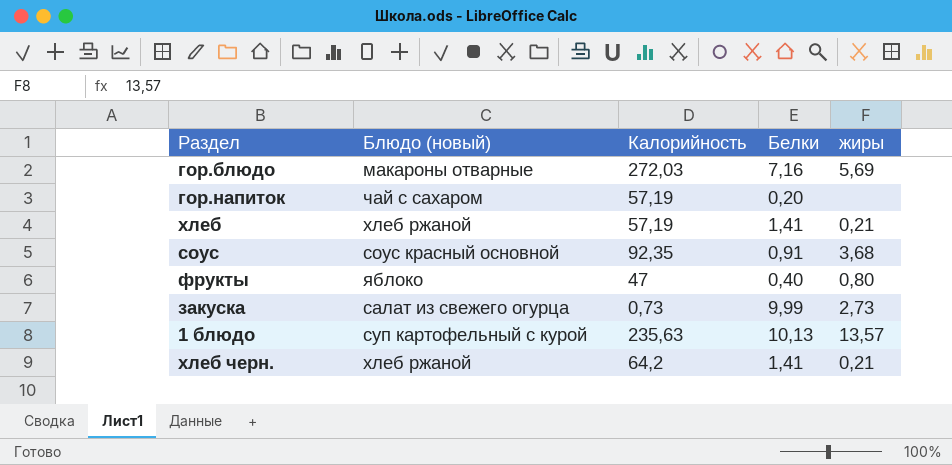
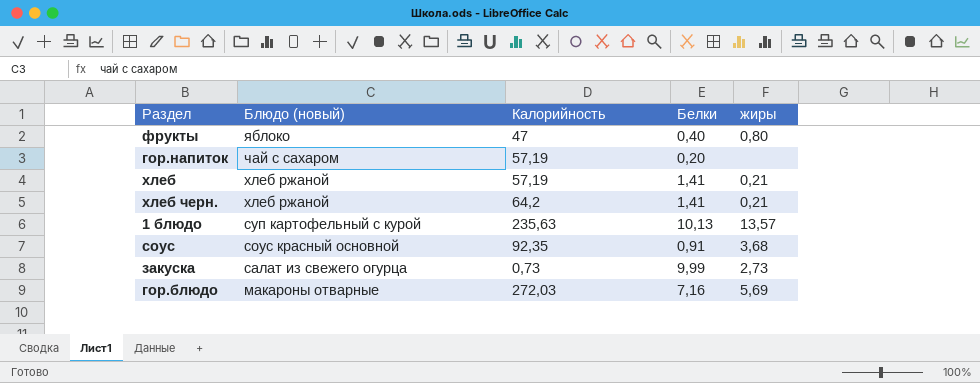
row order: none -> Блюдо (новый) descending

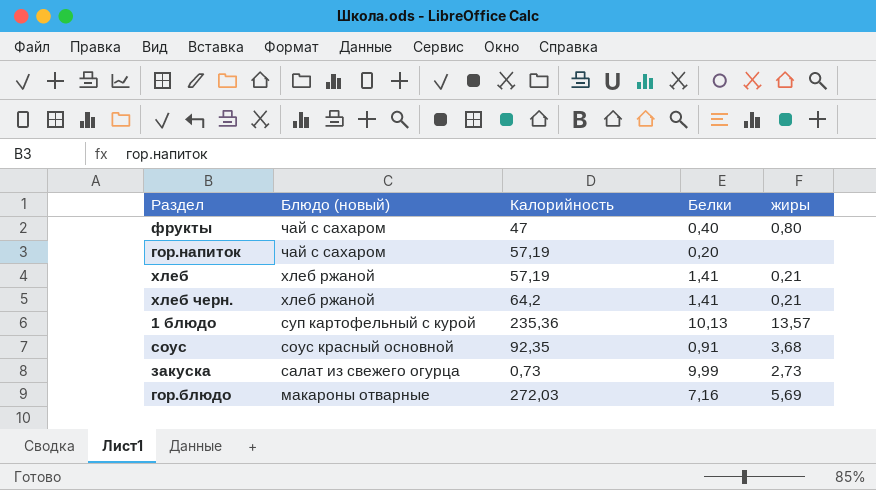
фрукты | Блюдо (новый): яблоко -> чай с сахаром
1 блюдо | Калорийность: 235,63 -> 235,36

